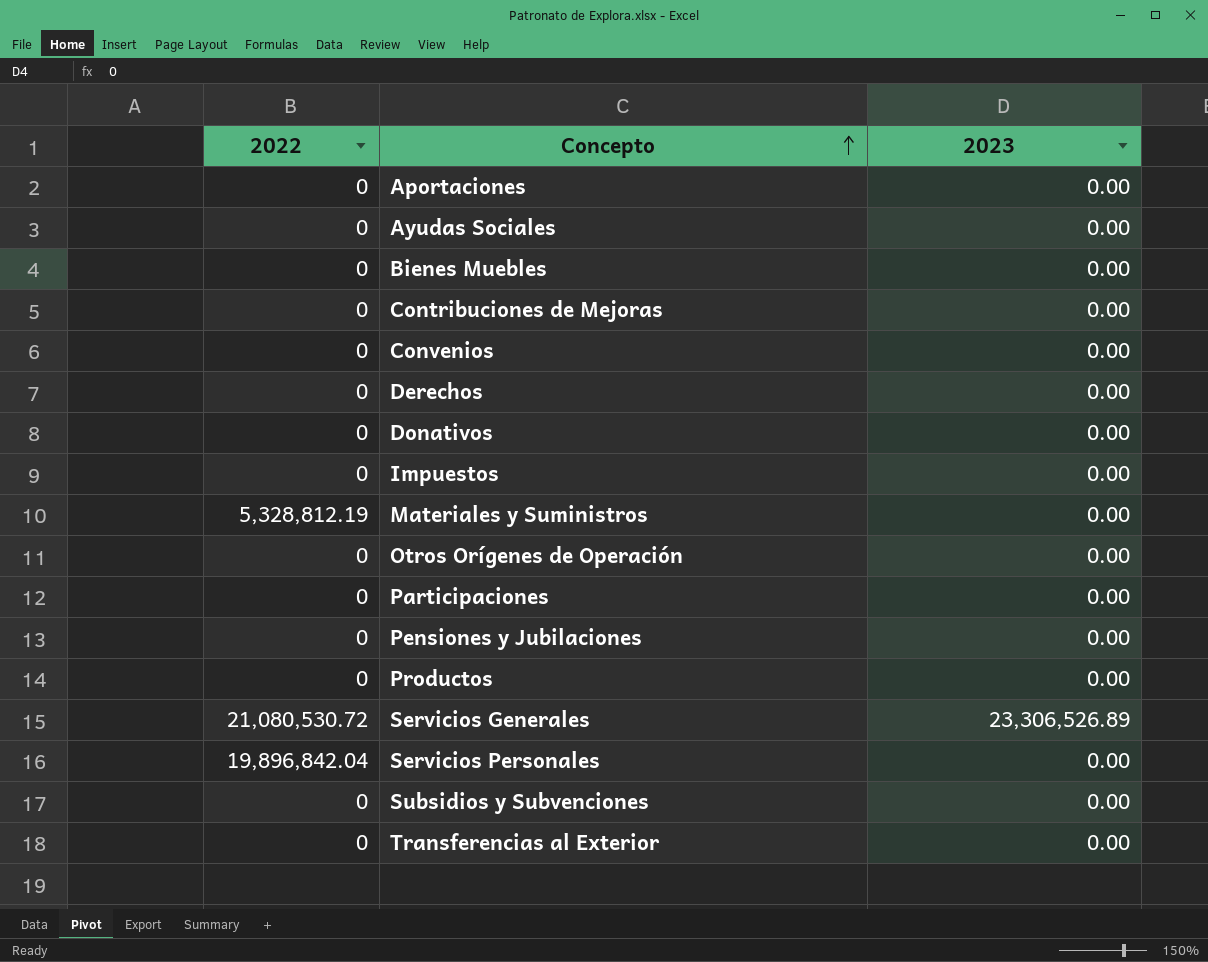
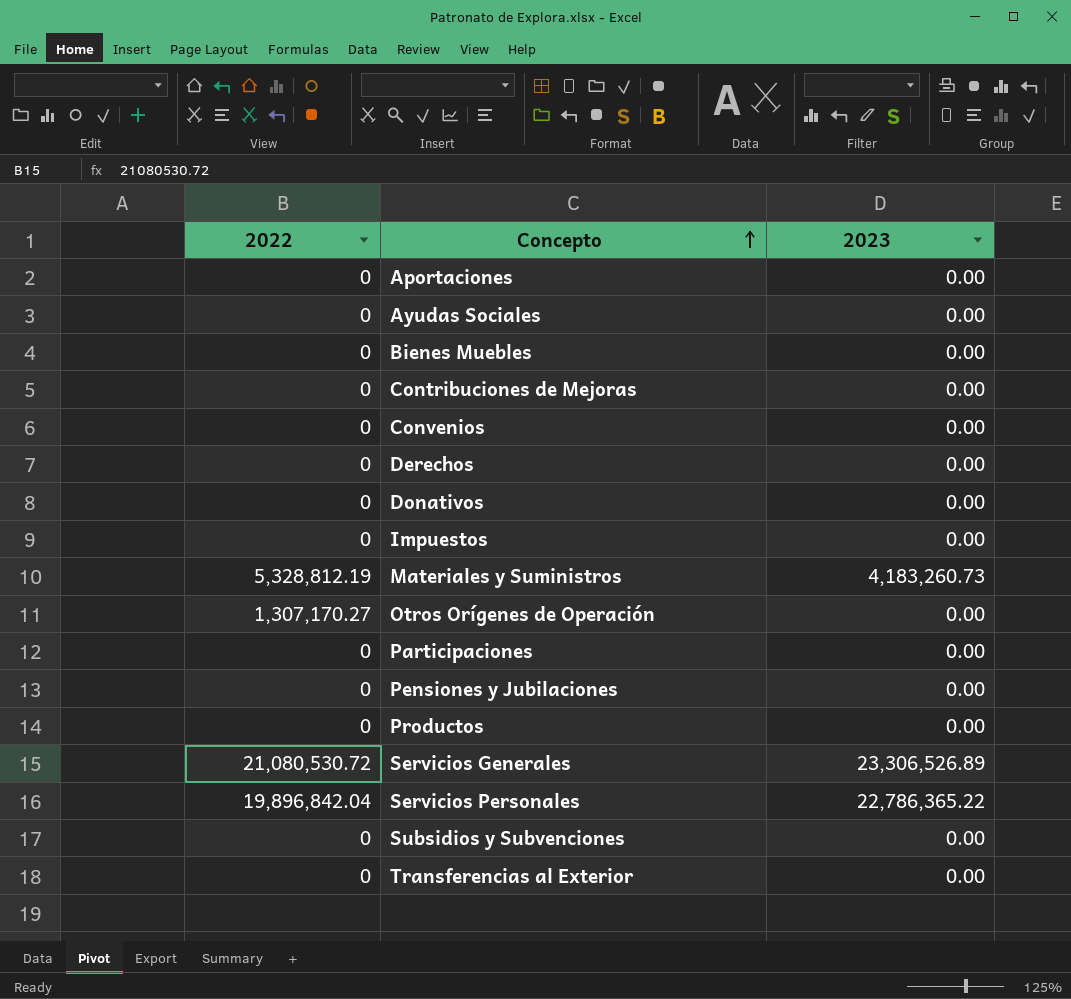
Materiales y Suministros | 2023: 0.00 -> 4,183,260.73
Otros Orígenes de Operación | 2022: 0 -> 1,307,170.27
Servicios Personales | 2023: 0.00 -> 22,786,365.22

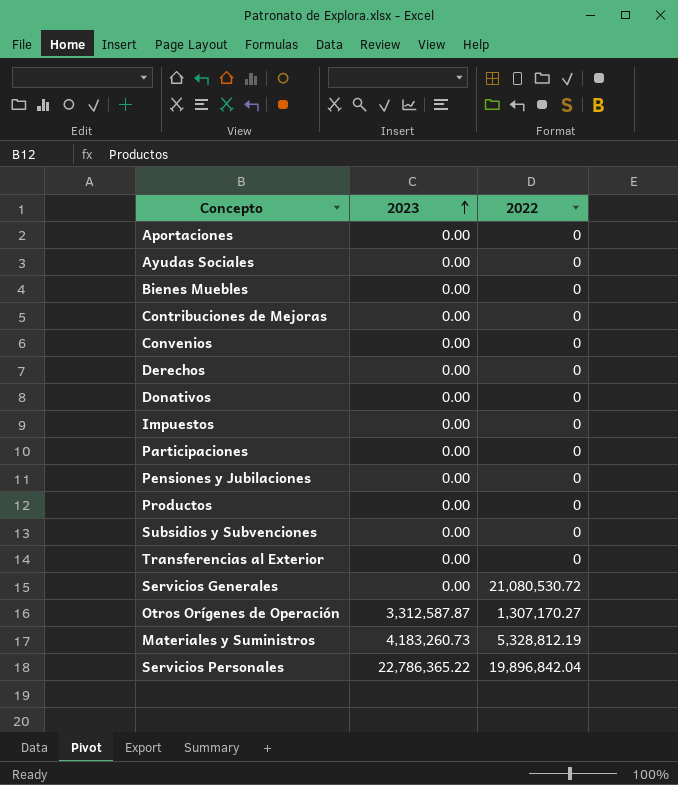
row order: Concepto ascending -> 2023 ascending
column 2022 | position: 1 -> 3
Servicios Generales | 2023: 23,306,526.89 -> 0.00
Otros Orígenes de Operación | 2023: 0.00 -> 3,312,587.87

